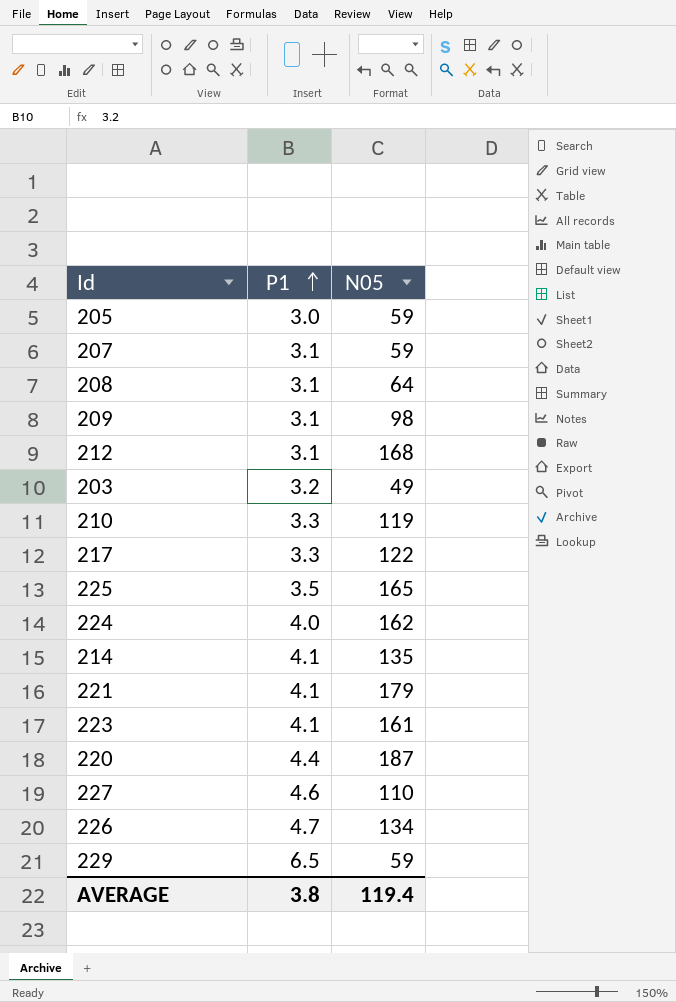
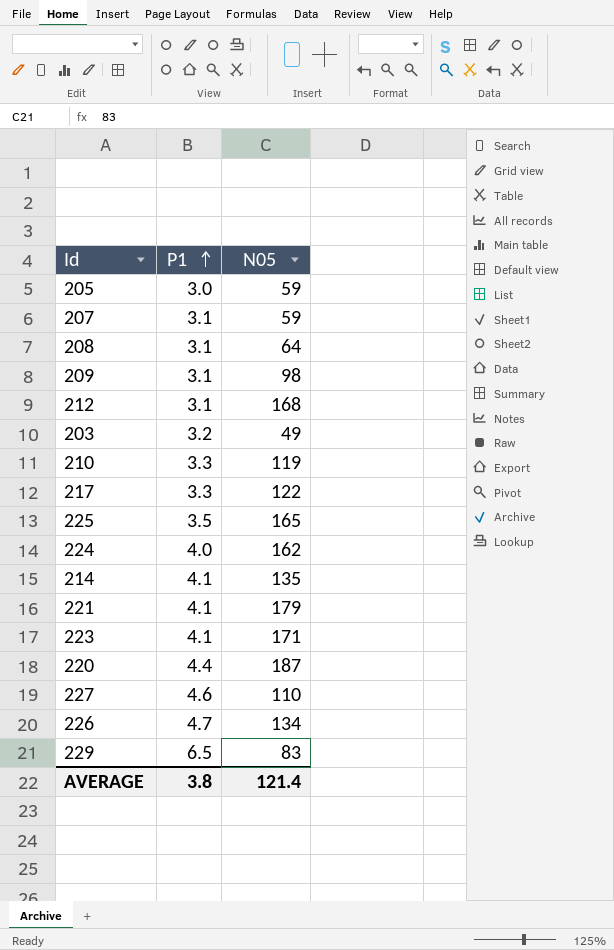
223 | N05: 161 -> 171
229 | N05: 59 -> 83
AVERAGE | N05: 119.4 -> 121.4

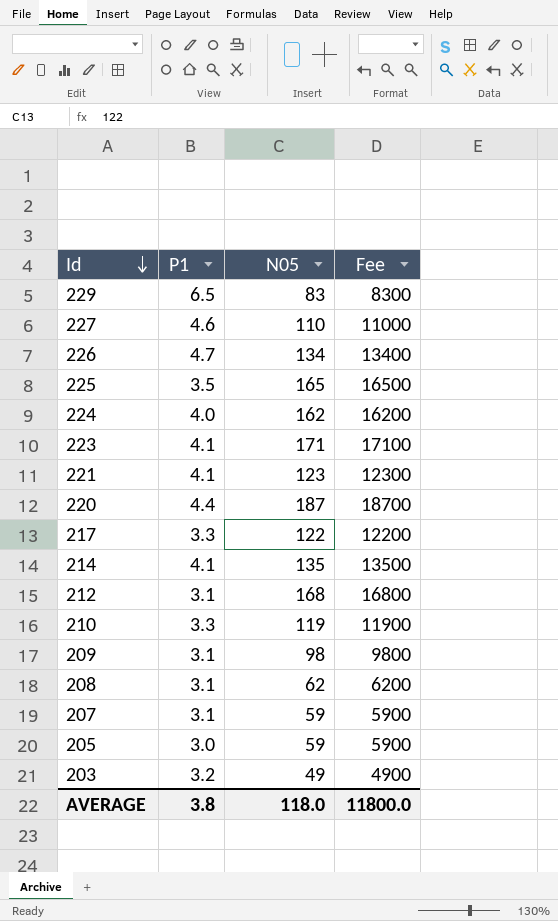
row order: P1 ascending -> Id descending
column Fee | formula: none -> [N05] * 100
221 | N05: 179 -> 123
208 | N05: 64 -> 62
AVERAGE | N05: 121.4 -> 118.0

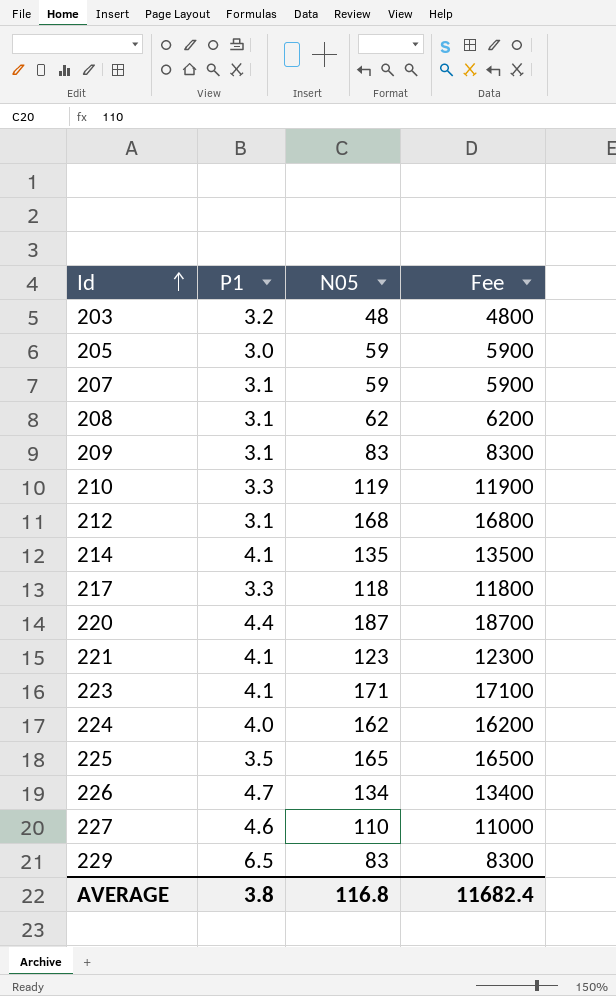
row order: Id descending -> Id ascending
203 | N05: 49 -> 48
203 | Fee: 4900 -> 4800
209 | N05: 98 -> 83
209 | Fee: 9800 -> 8300
217 | N05: 122 -> 118
217 | Fee: 12200 -> 11800
AVERAGE | N05: 118.0 -> 116.8
AVERAGE | Fee: 11800.0 -> 11682.4

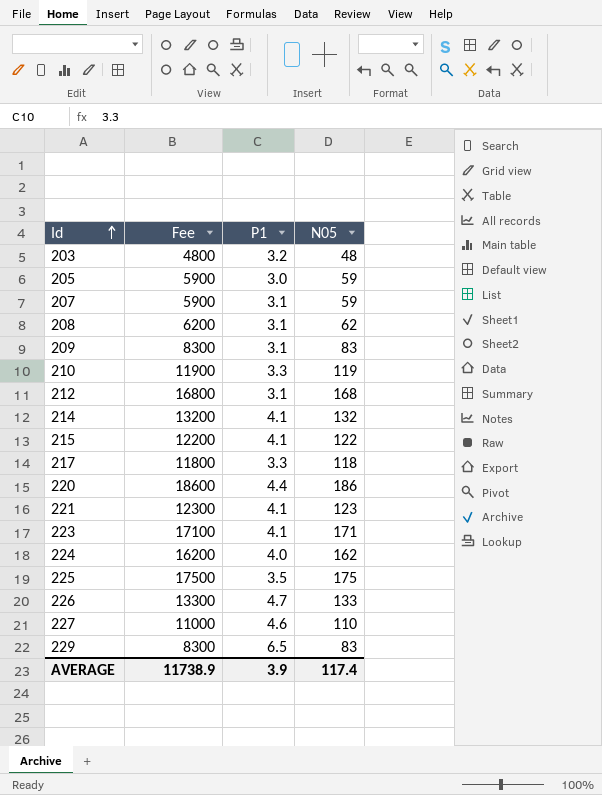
column Fee | position: 4 -> 2
214 | Fee: 13500 -> 13200
214 | N05: 135 -> 132
row 215: none -> 12200 | 4.1 | 122
220 | Fee: 18700 -> 18600
220 | N05: 187 -> 186
225 | Fee: 16500 -> 17500
225 | N05: 165 -> 175
226 | Fee: 13400 -> 13300
226 | N05: 134 -> 133
AVERAGE | Fee: 11682.4 -> 11738.9
AVERAGE | P1: 3.8 -> 3.9
AVERAGE | N05: 116.8 -> 117.4

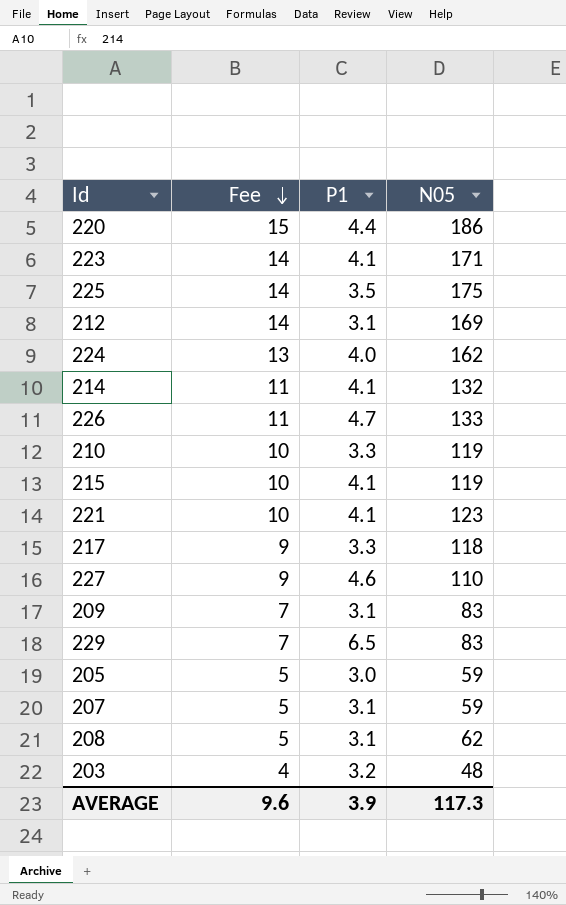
row order: Id ascending -> Fee descending
column Fee | formula: [N05] * 100 -> [N05] * 0.08
212 | N05: 168 -> 169
215 | N05: 122 -> 119
AVERAGE | Fee: 11738.9 -> 9.6
AVERAGE | N05: 117.4 -> 117.3

